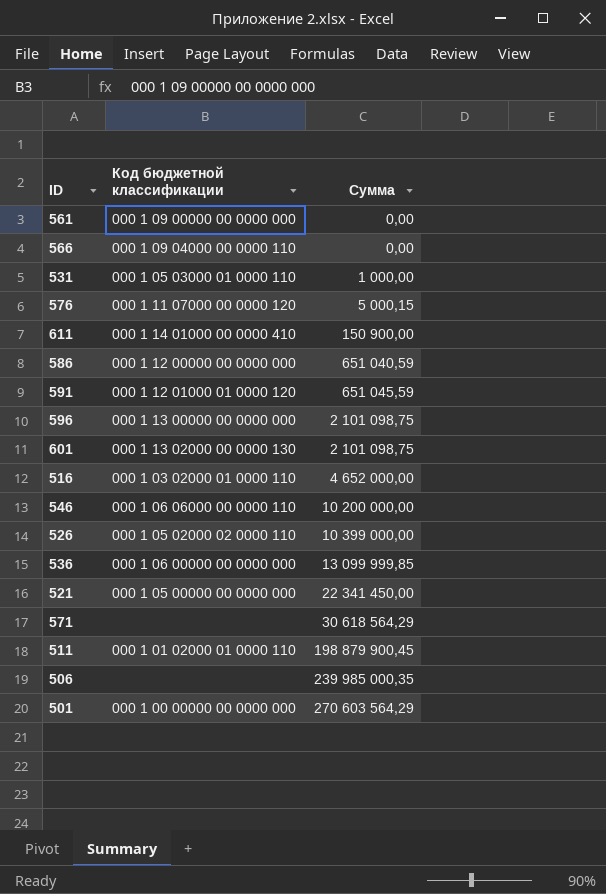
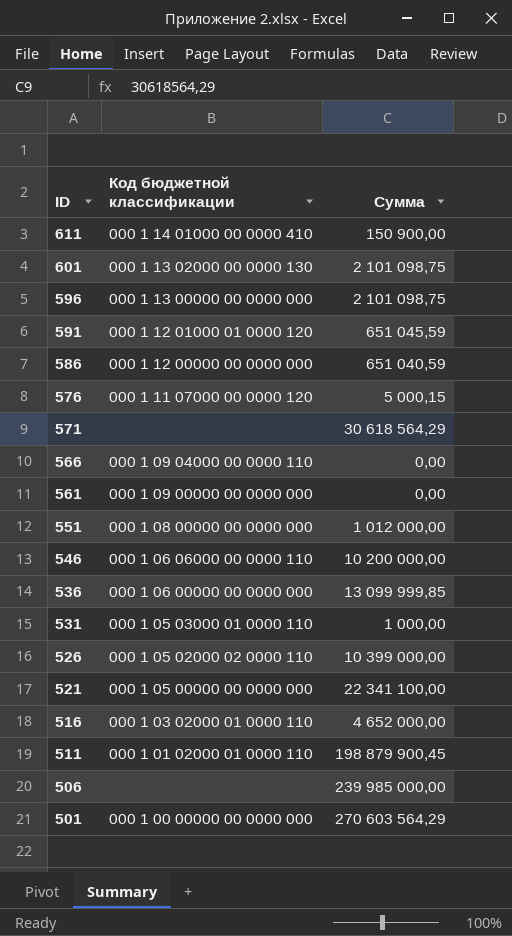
row order: Сумма ascending -> ID descending
row 551: none -> 000 1 08 00000 00 0000 000 | 1 012 000,00
521 | Сумма: 22 341 450,00 -> 22 341 100,00
506 | Сумма: 239 985 000,35 -> 239 985 000,00

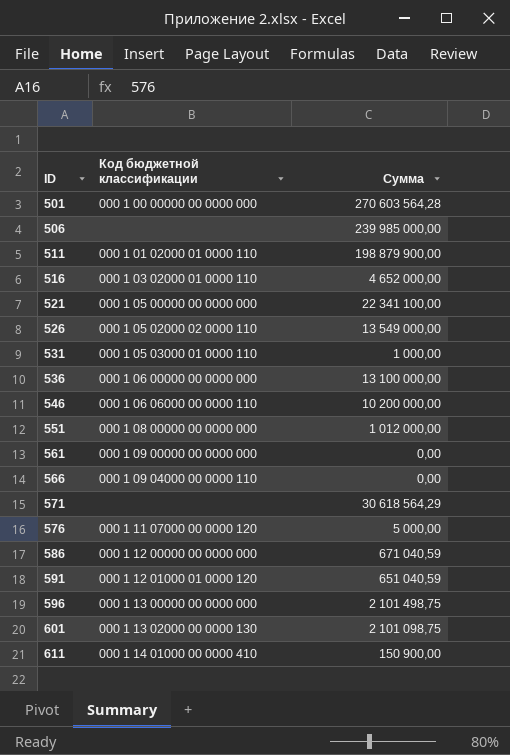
row order: ID descending -> ID ascending
501 | Сумма: 270 603 564,29 -> 270 603 564,28
511 | Сумма: 198 879 900,45 -> 198 879 900,00
526 | Сумма: 10 399 000,00 -> 13 549 000,00
536 | Сумма: 13 099 999,85 -> 13 100 000,00
576 | Сумма: 5 000,15 -> 5 000,00
586 | Сумма: 651 040,59 -> 671 040,59
591 | Сумма: 651 045,59 -> 651 040,59
596 | Сумма: 2 101 098,75 -> 2 101 498,75

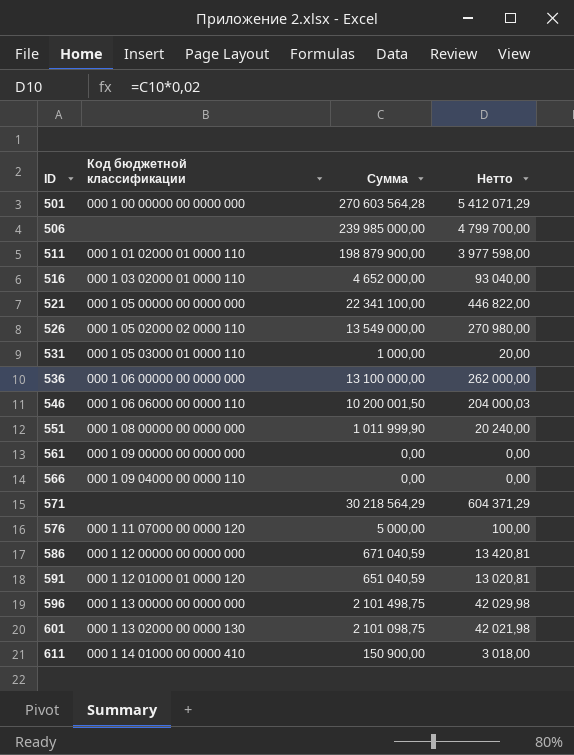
column Нетто | formula: none -> [Сумма] * 0,02
546 | Сумма: 10 200 000,00 -> 10 200 001,50
551 | Сумма: 1 012 000,00 -> 1 011 999,90
571 | Сумма: 30 618 564,29 -> 30 218 564,29

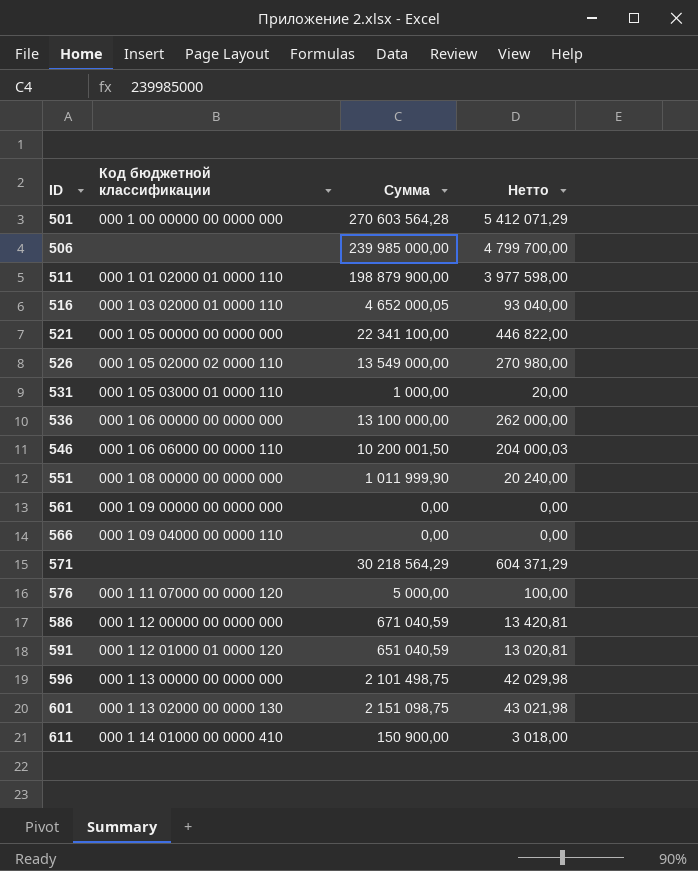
516 | Сумма: 4 652 000,00 -> 4 652 000,05
601 | Сумма: 2 101 098,75 -> 2 151 098,75
601 | Нетто: 42 021,98 -> 43 021,98

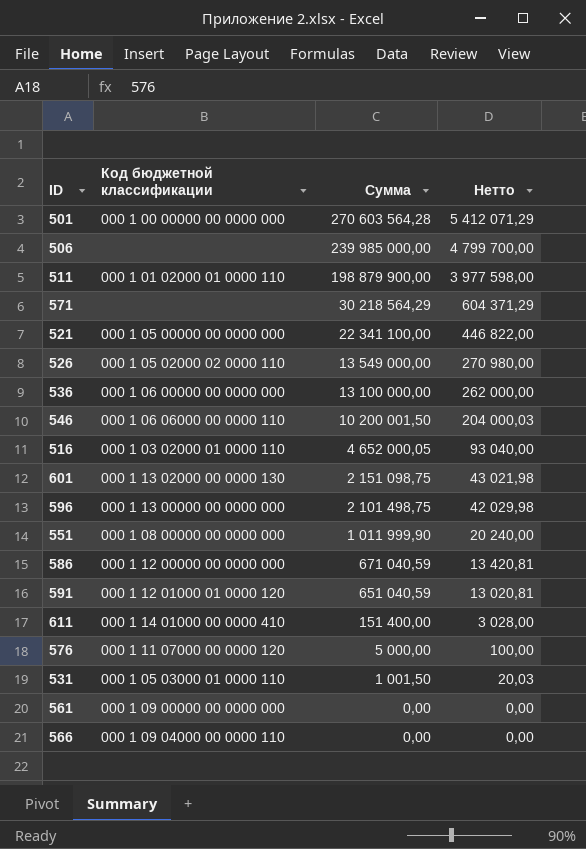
row order: ID ascending -> Сумма descending
611 | Сумма: 150 900,00 -> 151 400,00
611 | Нетто: 3 018,00 -> 3 028,00
531 | Сумма: 1 000,00 -> 1 001,50
531 | Нетто: 20,00 -> 20,03

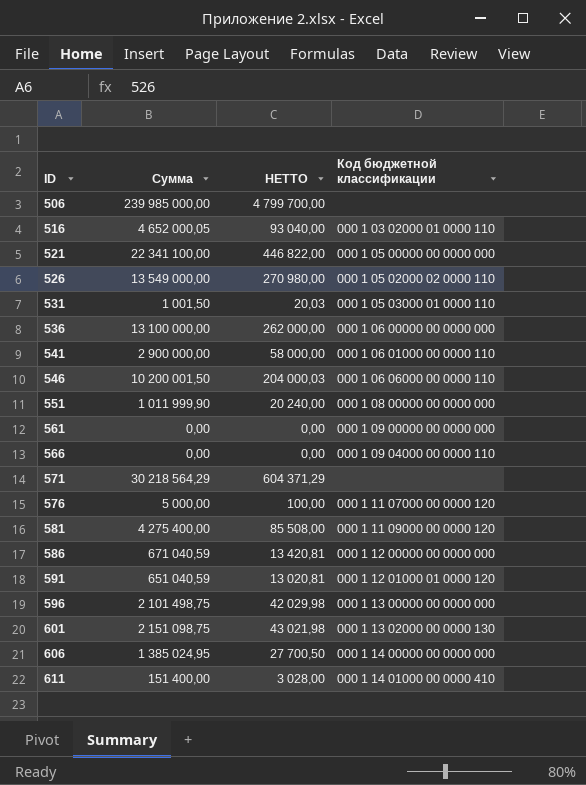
row order: Сумма descending -> ID ascending
column name: Нетто -> НЕТТО
column Код бюджетной классификации | position: 2 -> 4
row 501: 000 1 00 00000 00 0000 000 | 270 603 564,28 | 5 412 071,29 -> none
row 511: 000 1 01 02000 01 0000 110 | 198 879 900,00 | 3 977 598,00 -> none
row 541: none -> 2 900 000,00 | 58 000,00 | 000 1 06 01000 00 0000 110
row 581: none -> 4 275 400,00 | 85 508,00 | 000 1 11 09000 00 0000 120
row 606: none -> 1 385 024,95 | 27 700,50 | 000 1 14 00000 00 0000 000

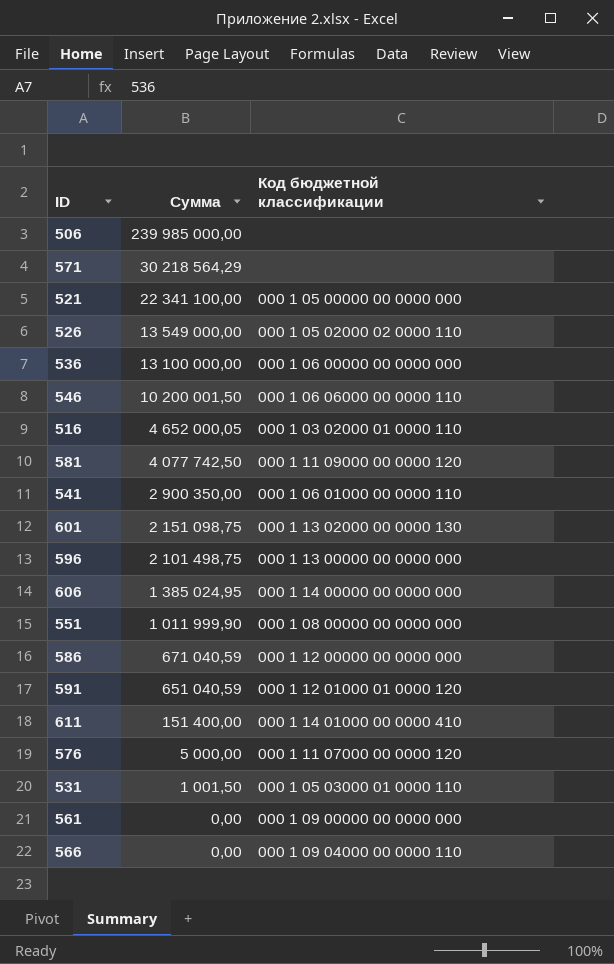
row order: ID ascending -> Сумма descending
column НЕТТО | formula: [Сумма] * 0,02 -> none
581 | Сумма: 4 275 400,00 -> 4 077 742,50
541 | Сумма: 2 900 000,00 -> 2 900 350,00

